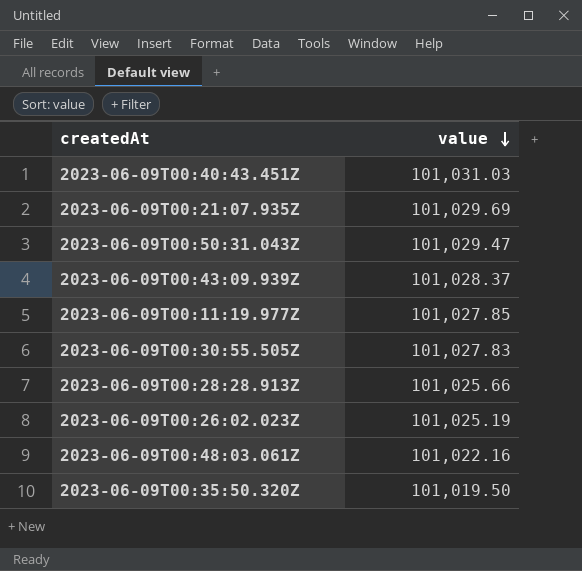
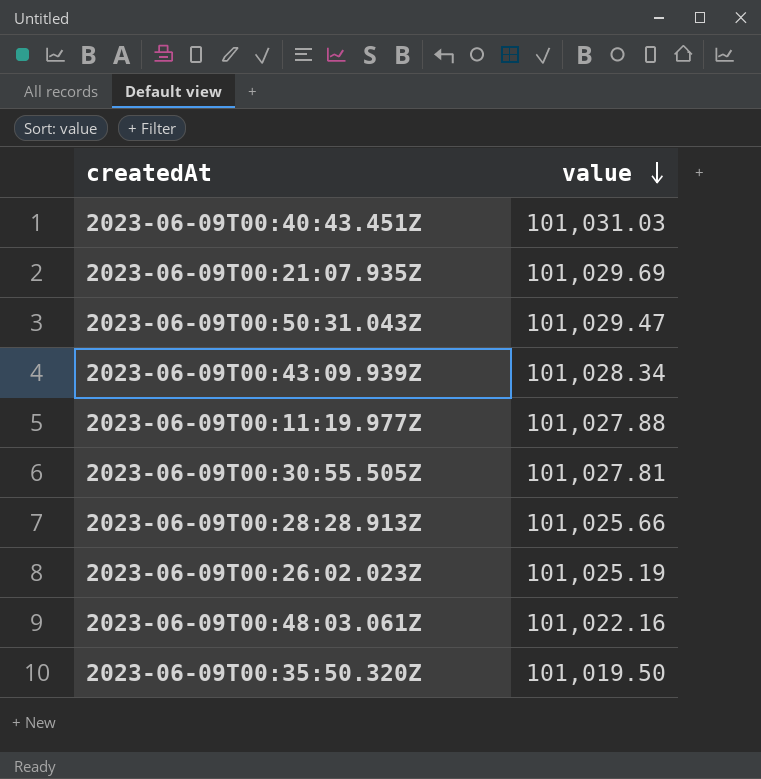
2023-06-09T00:43:09.939Z | value: 101,028.37 -> 101,028.34
2023-06-09T00:11:19.977Z | value: 101,027.85 -> 101,027.88
2023-06-09T00:30:55.505Z | value: 101,027.83 -> 101,027.81

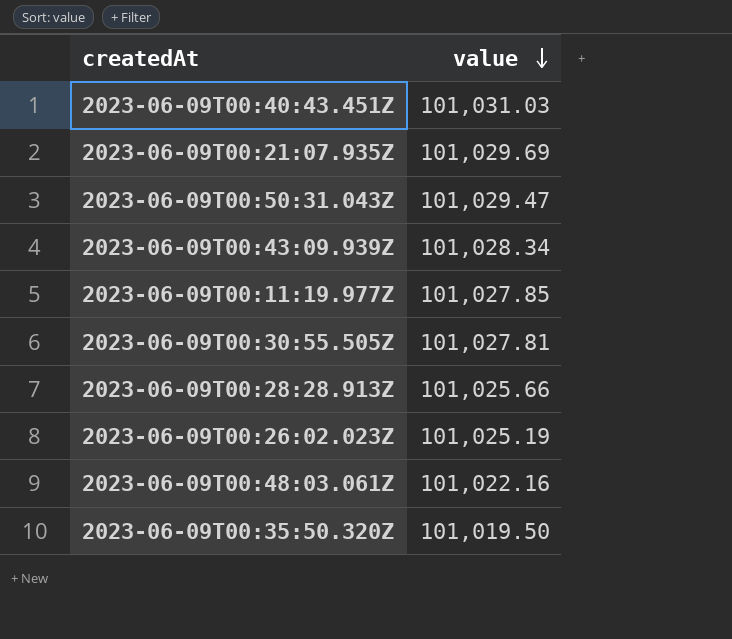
2023-06-09T00:11:19.977Z | value: 101,027.88 -> 101,027.85

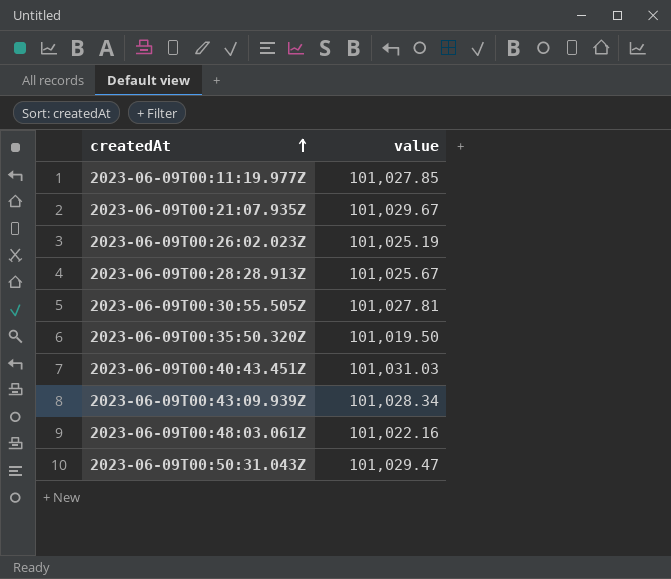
row order: value descending -> createdAt ascending
2023-06-09T00:21:07.935Z | value: 101,029.69 -> 101,029.67
2023-06-09T00:28:28.913Z | value: 101,025.66 -> 101,025.67

